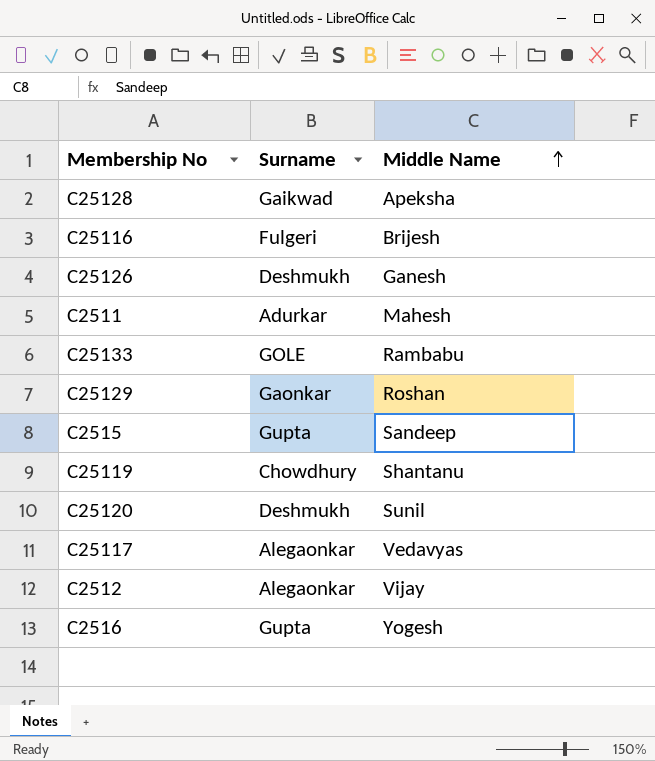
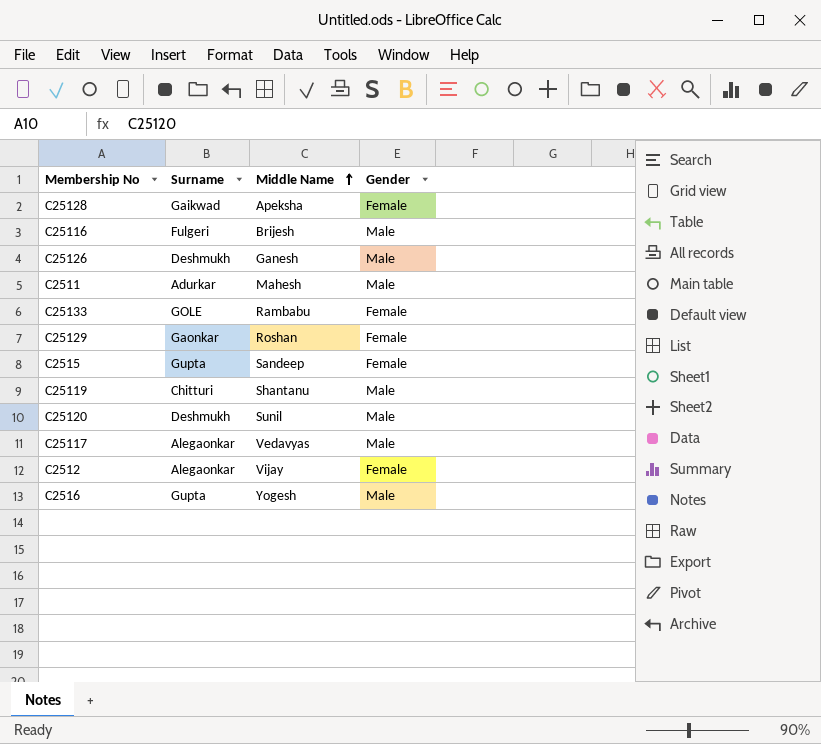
column Gender | position: none -> 4
C25119 | Surname: Chowdhury -> Chitturi

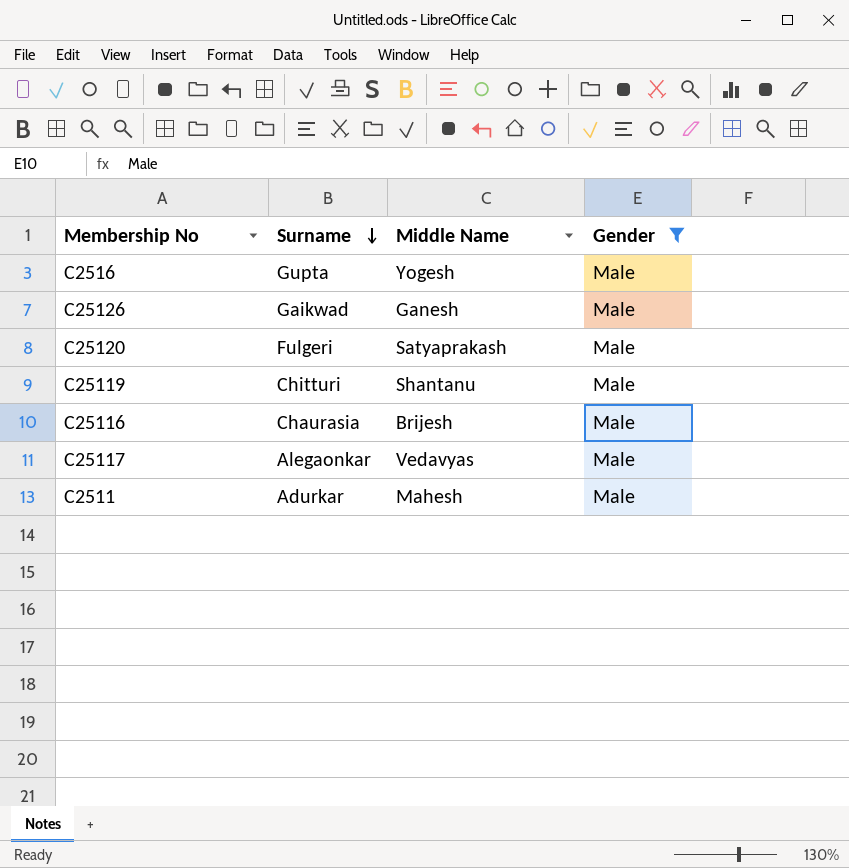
filter: none -> Gender = Male
row order: Middle Name ascending -> Surname descending
C25126 | Surname: Deshmukh -> Gaikwad
C25120 | Surname: Deshmukh -> Fulgeri
C25120 | Middle Name: Sunil -> Satyaprakash
C25116 | Surname: Fulgeri -> Chaurasia

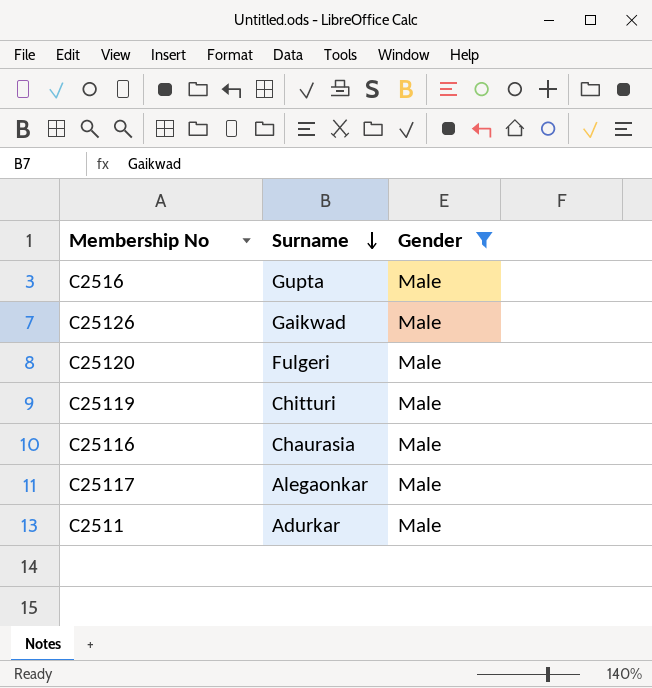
column Middle Name | position: 3 -> none

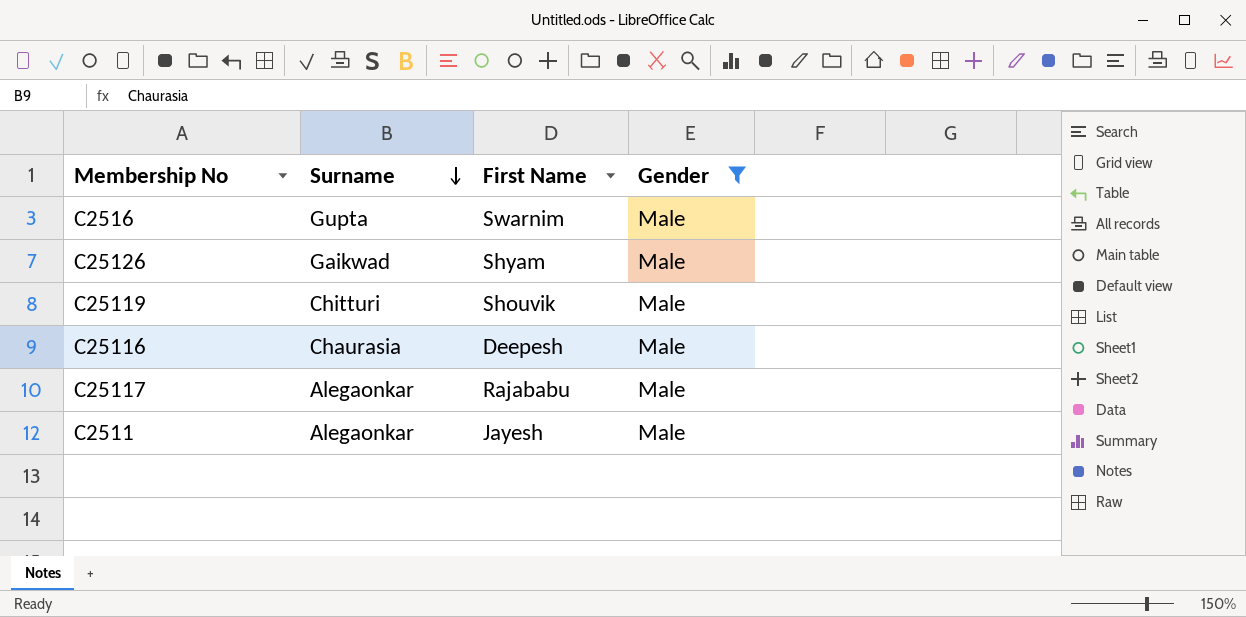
column First Name | position: none -> 3
row C25120: Fulgeri | Male -> none
C2511 | Surname: Adurkar -> Alegaonkar

